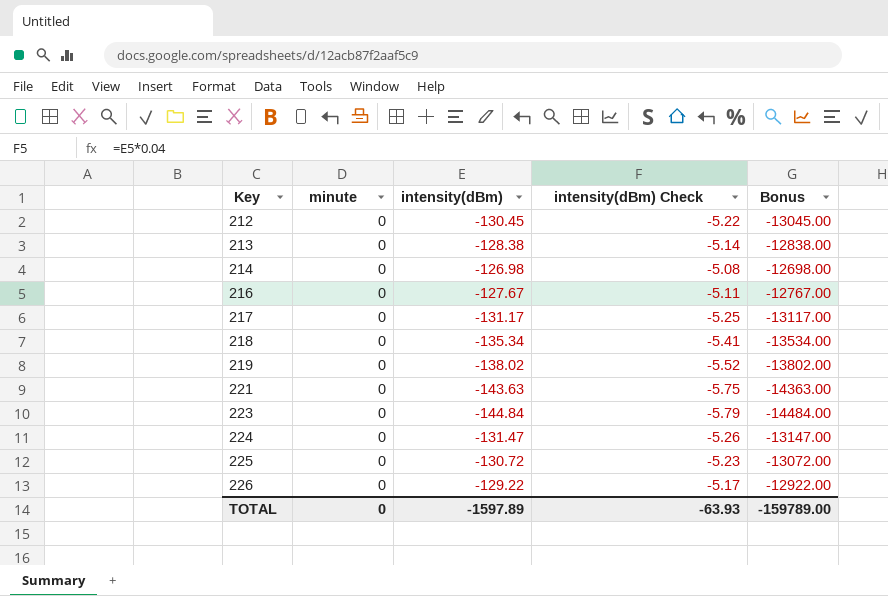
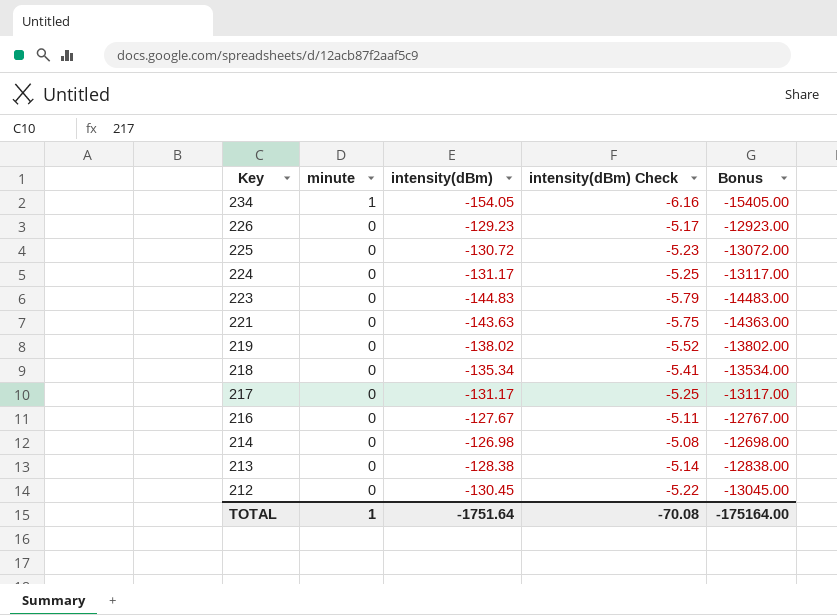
row order: Key ascending -> Key descending
row 234: none -> 1 | -154.05 | -6.16 | -15405.00
226 | intensity(dBm): -129.22 -> -129.23
226 | Bonus: -12922.00 -> -12923.00
224 | intensity(dBm): -131.47 -> -131.17
224 | intensity(dBm) Check: -5.26 -> -5.25
224 | Bonus: -13147.00 -> -13117.00
223 | intensity(dBm): -144.84 -> -144.83
223 | Bonus: -14484.00 -> -14483.00
TOTAL | minute: 0 -> 1
TOTAL | intensity(dBm): -1597.89 -> -1751.64
TOTAL | intensity(dBm) Check: -63.93 -> -70.08
TOTAL | Bonus: -159789.00 -> -175164.00

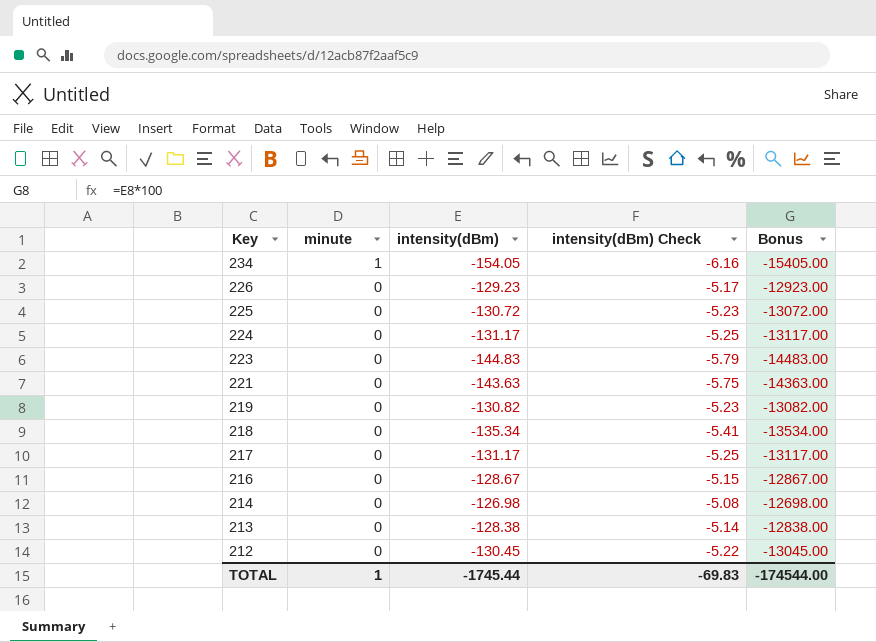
219 | intensity(dBm): -138.02 -> -130.82
219 | intensity(dBm) Check: -5.52 -> -5.23
219 | Bonus: -13802.00 -> -13082.00
216 | intensity(dBm): -127.67 -> -128.67
216 | intensity(dBm) Check: -5.11 -> -5.15
216 | Bonus: -12767.00 -> -12867.00
TOTAL | intensity(dBm): -1751.64 -> -1745.44
TOTAL | intensity(dBm) Check: -70.08 -> -69.83
TOTAL | Bonus: -175164.00 -> -174544.00

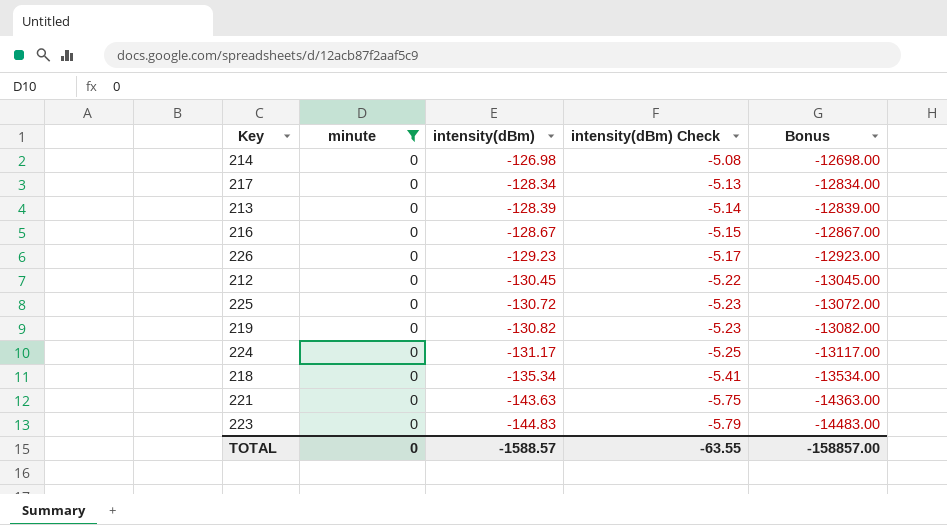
filter: none -> minute = 0
row order: Key descending -> intensity(dBm) descending
217 | intensity(dBm): -131.17 -> -128.34
217 | intensity(dBm) Check: -5.25 -> -5.13
217 | Bonus: -13117.00 -> -12834.00
213 | intensity(dBm): -128.38 -> -128.39
213 | Bonus: -12838.00 -> -12839.00
TOTAL | minute: 1 -> 0
TOTAL | intensity(dBm): -1745.44 -> -1588.57
TOTAL | intensity(dBm) Check: -69.83 -> -63.55
TOTAL | Bonus: -174544.00 -> -158857.00

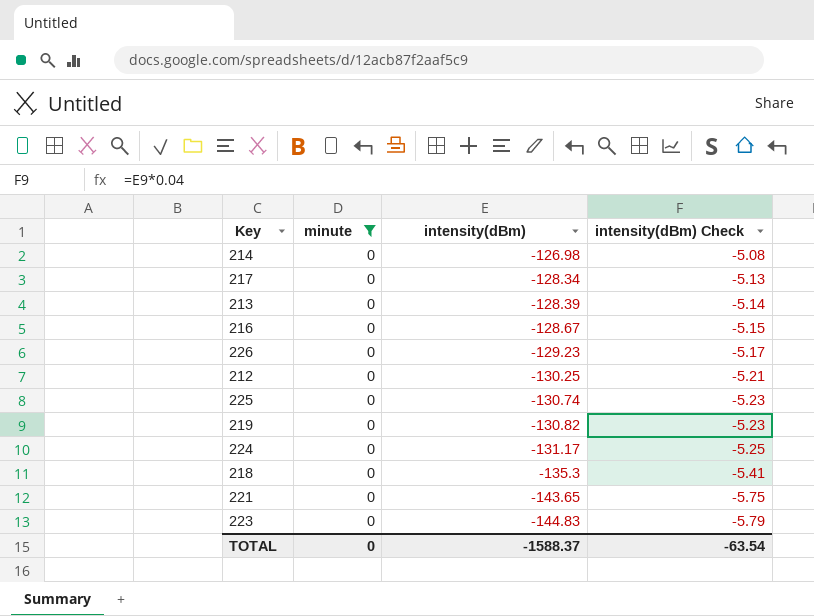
column Bonus | formula: [intensity(dBm)] * 100 -> none
212 | intensity(dBm): -130.45 -> -130.25
212 | intensity(dBm) Check: -5.22 -> -5.21
225 | intensity(dBm): -130.72 -> -130.74
218 | intensity(dBm): -135.34 -> -135.3
221 | intensity(dBm): -143.63 -> -143.65
TOTAL | intensity(dBm): -1588.57 -> -1588.37
TOTAL | intensity(dBm) Check: -63.55 -> -63.54

